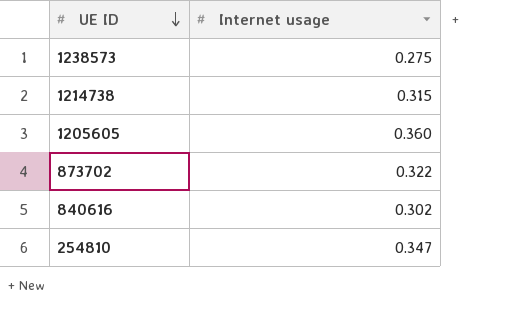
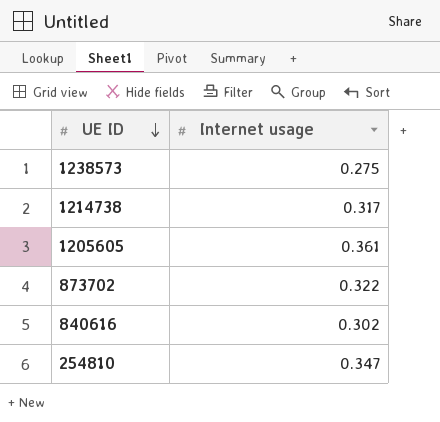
1214738 | Internet usage: 0.315 -> 0.317
1205605 | Internet usage: 0.360 -> 0.361

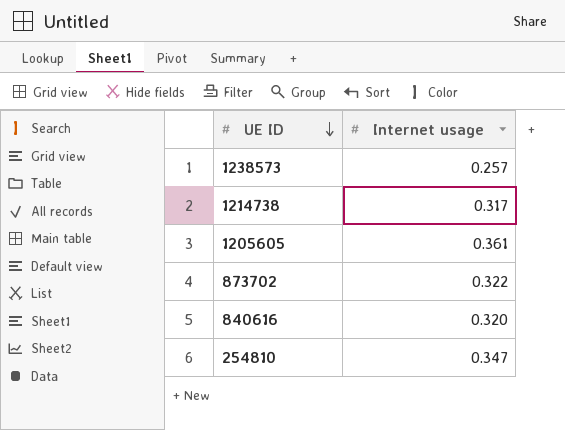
1238573 | Internet usage: 0.275 -> 0.257
840616 | Internet usage: 0.302 -> 0.320

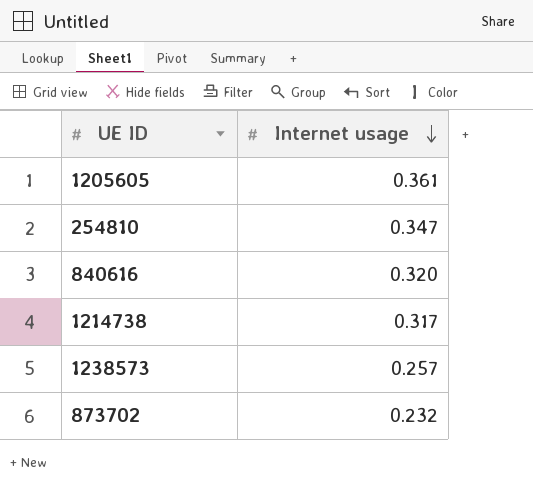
row order: UE ID descending -> Internet usage descending
873702 | Internet usage: 0.322 -> 0.232

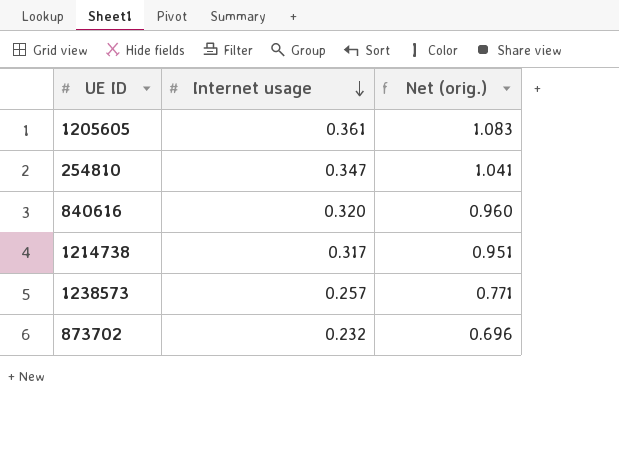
column Net (orig.) | formula: none -> [Internet usage] * 3

